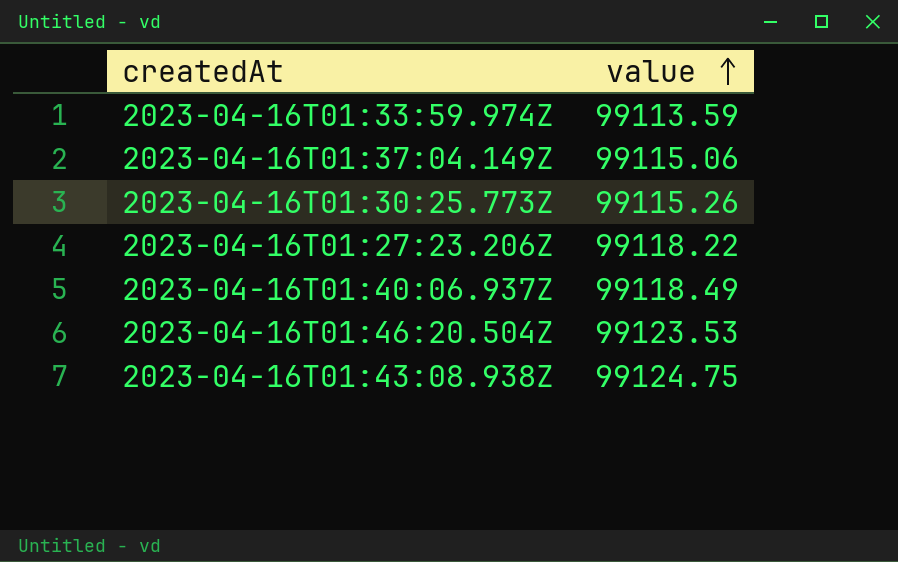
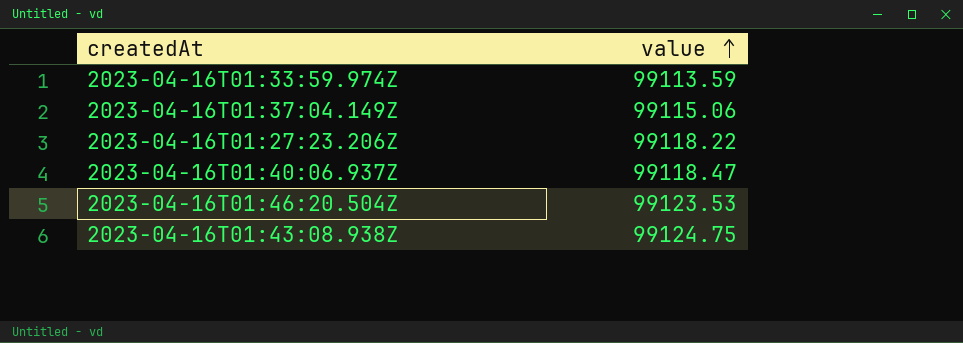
row 2023-04-16T01:30:25.773Z: 99115.26 -> none
2023-04-16T01:40:06.937Z | value: 99118.49 -> 99118.47

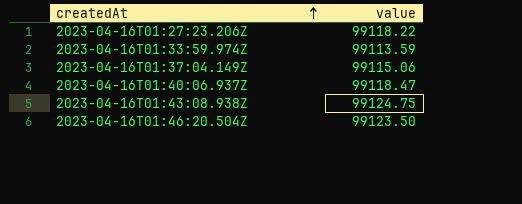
row order: value ascending -> createdAt ascending
2023-04-16T01:46:20.504Z | value: 99123.53 -> 99123.50

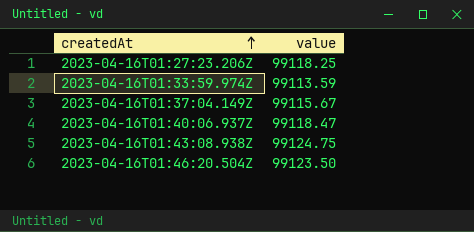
2023-04-16T01:27:23.206Z | value: 99118.22 -> 99118.25
2023-04-16T01:37:04.149Z | value: 99115.06 -> 99115.67

